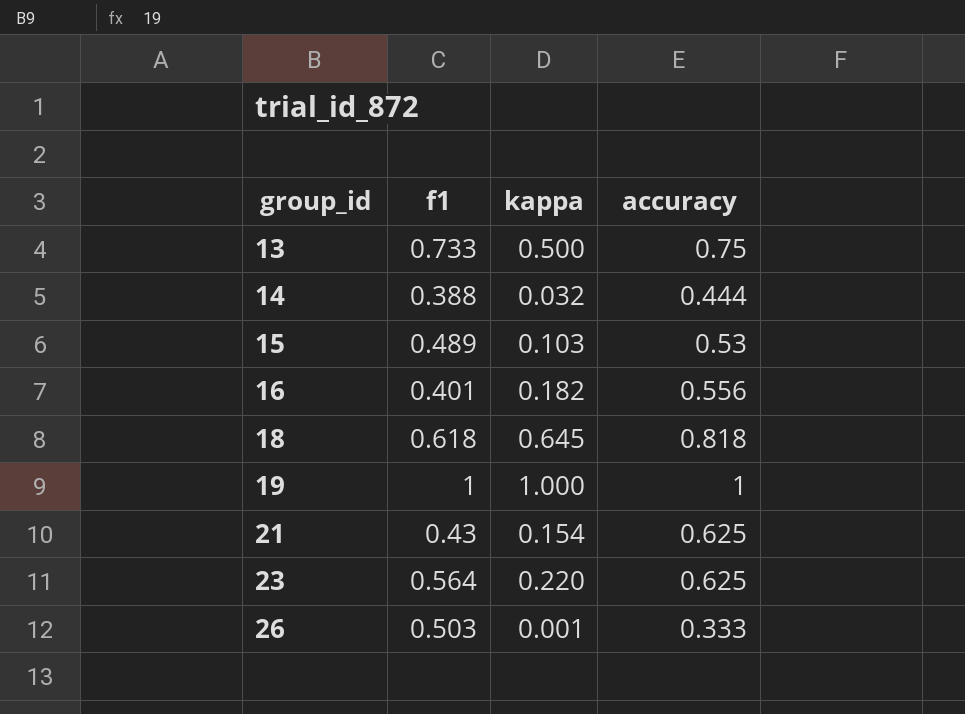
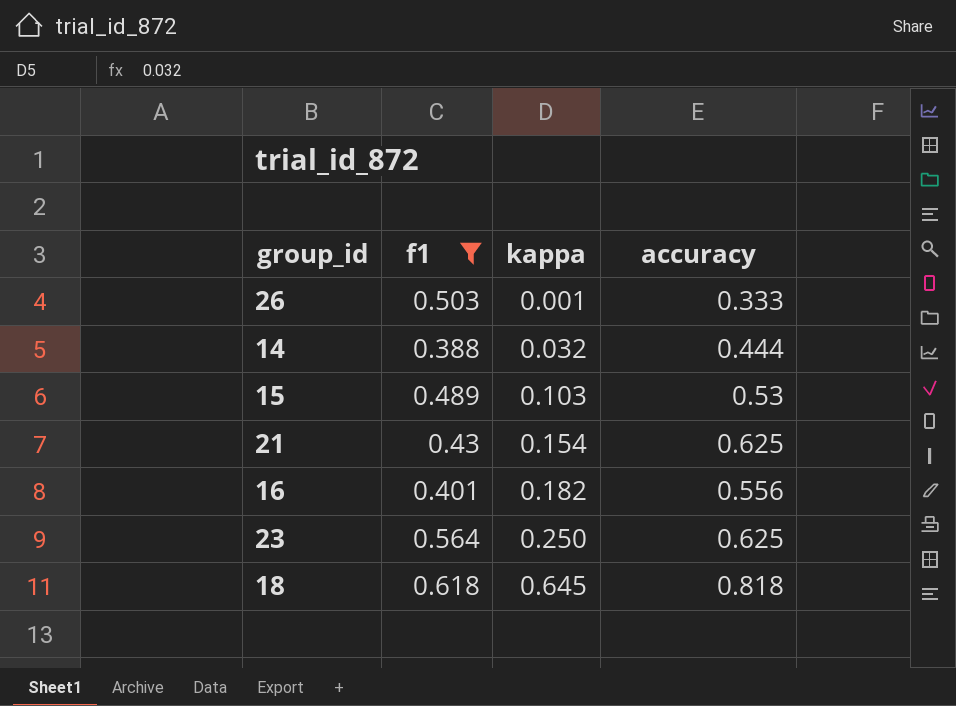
filter: none -> f1 <= 0.618
row order: group_id ascending -> kappa ascending
23 | kappa: 0.220 -> 0.250

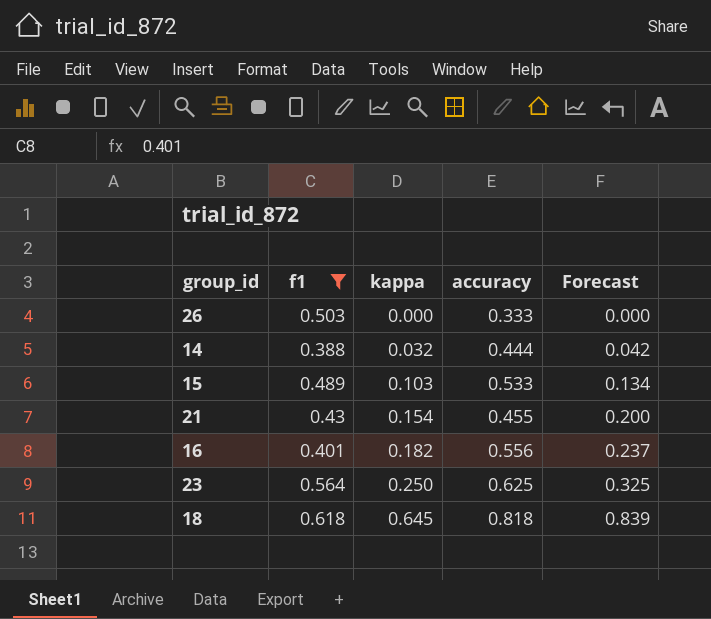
column Forecast | formula: none -> [kappa] * 1.3
26 | kappa: 0.001 -> 0.000
15 | accuracy: 0.53 -> 0.533
21 | accuracy: 0.625 -> 0.455

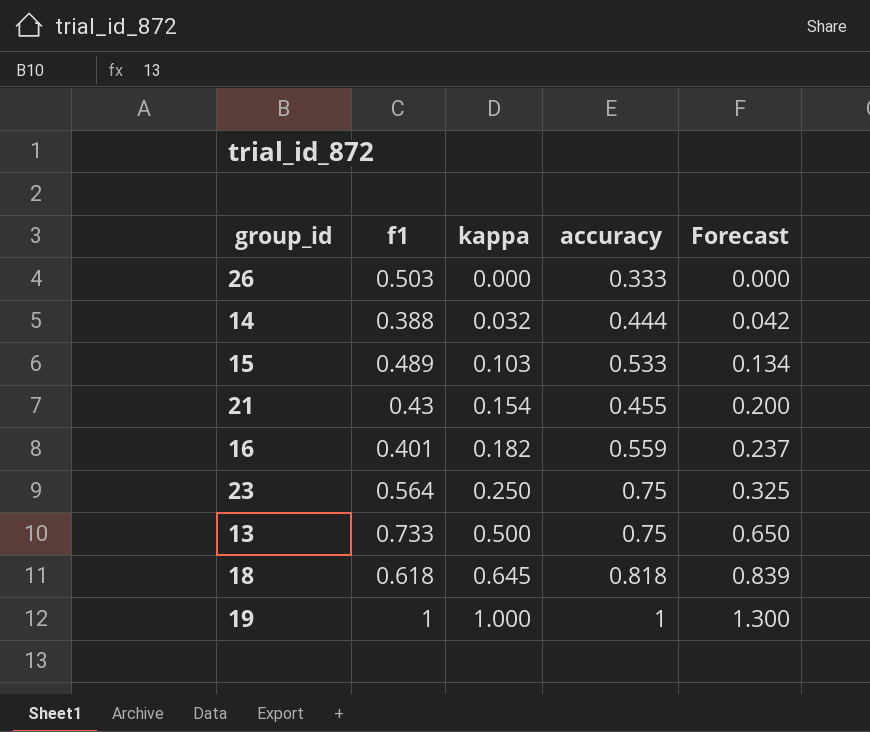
filter: f1 <= 0.618 -> none
16 | accuracy: 0.556 -> 0.559
23 | accuracy: 0.625 -> 0.75

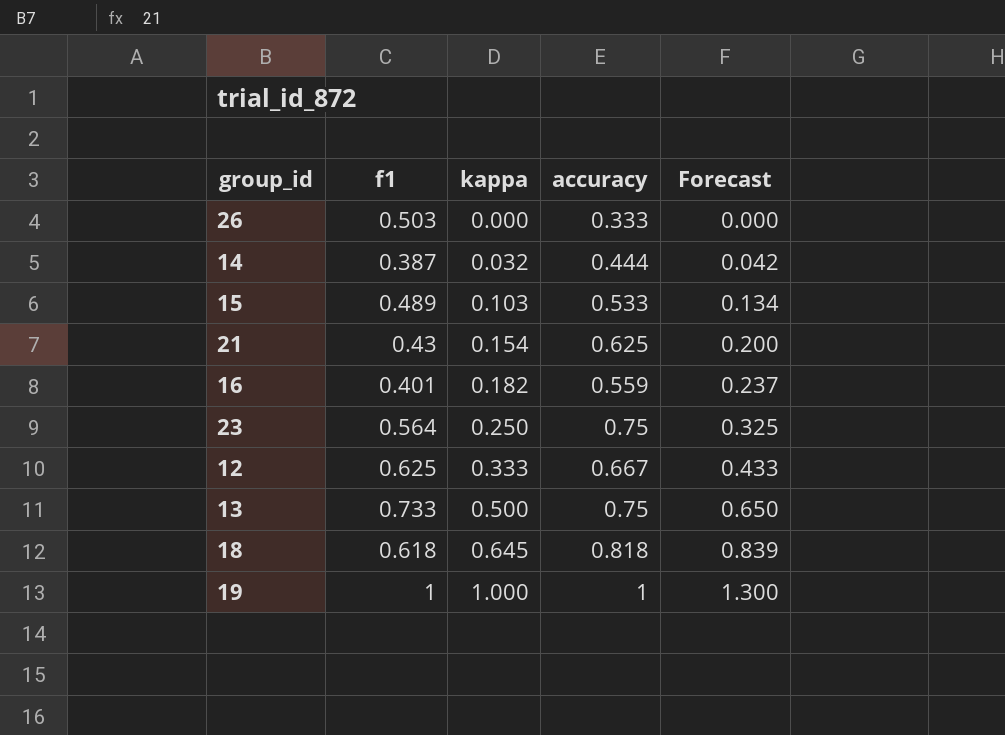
14 | f1: 0.388 -> 0.387
21 | accuracy: 0.455 -> 0.625
row 12: none -> 0.625 | 0.333 | 0.667 | 0.433

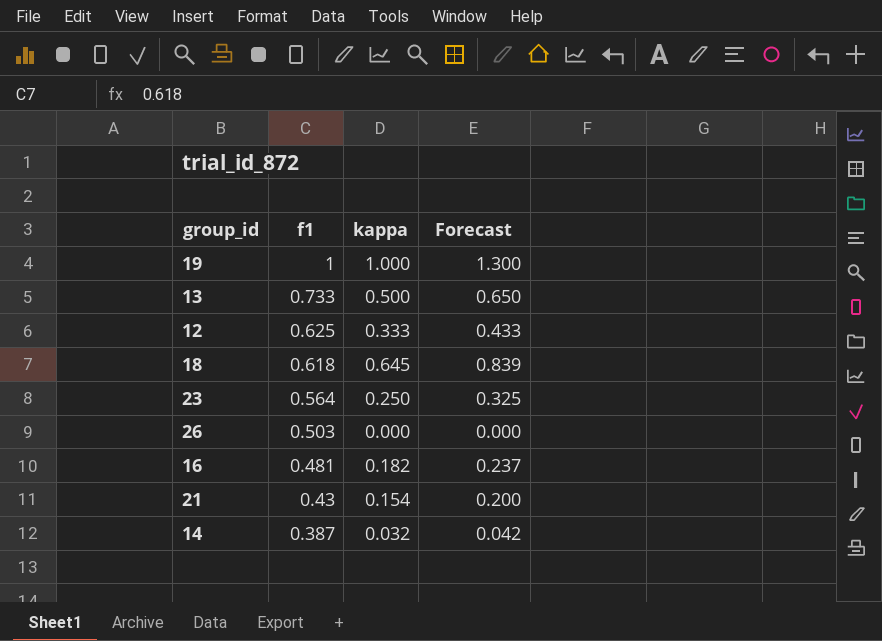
row order: kappa ascending -> f1 descending
column accuracy | position: 4 -> none
row 15: 0.489 | 0.103 | 0.533 | 0.134 -> none
16 | f1: 0.401 -> 0.481

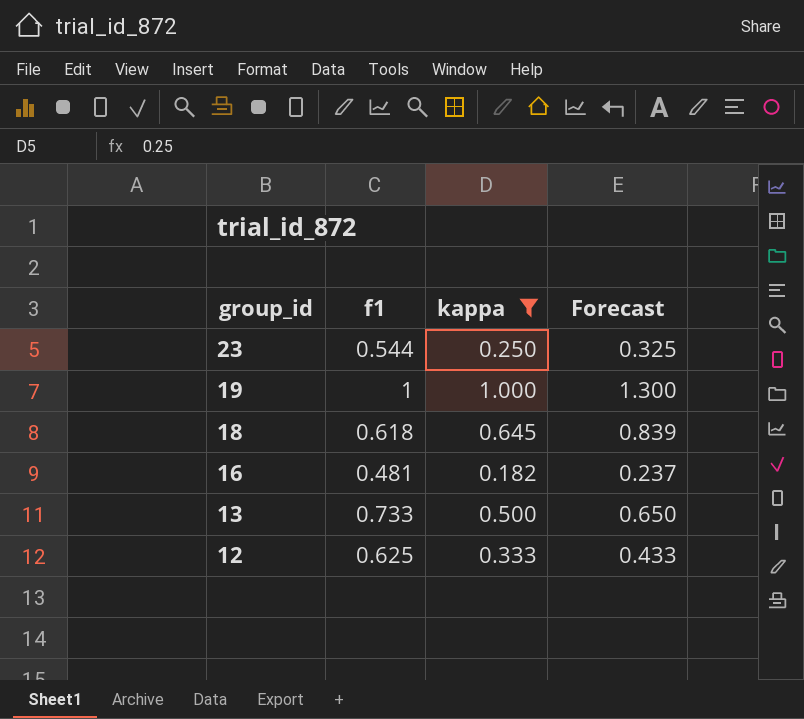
filter: none -> kappa >= 0.182
row order: f1 descending -> group_id descending
23 | f1: 0.564 -> 0.544

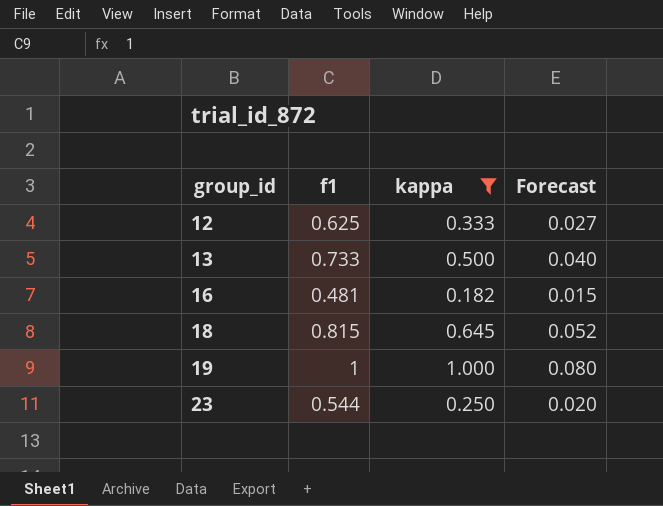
row order: group_id descending -> group_id ascending
column Forecast | formula: [kappa] * 1.3 -> [kappa] * 0.08
18 | f1: 0.618 -> 0.815

